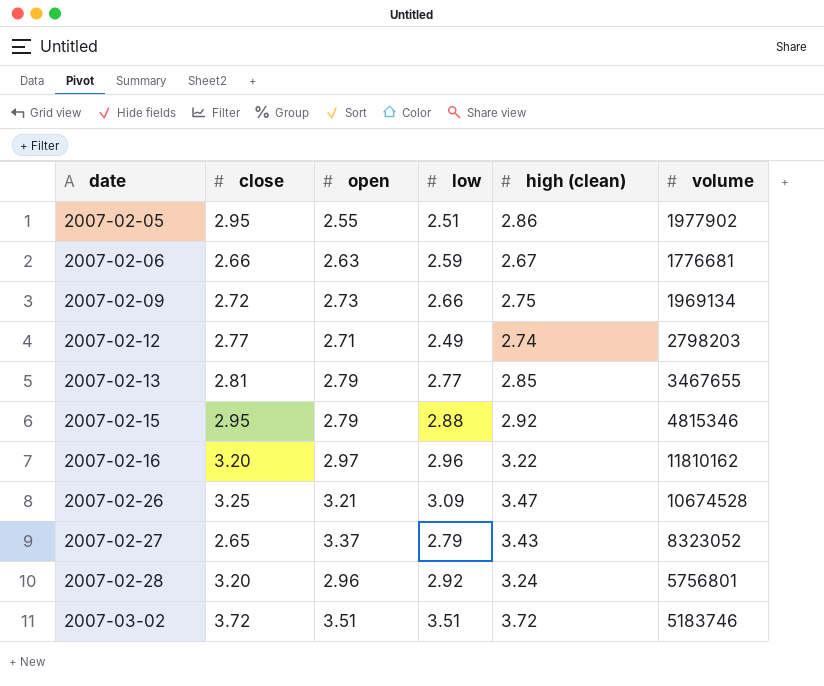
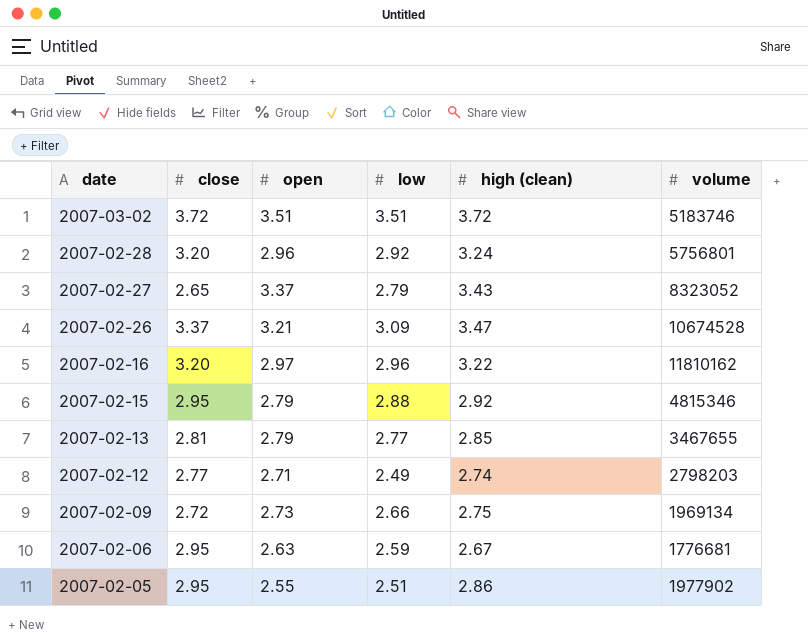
row order: date ascending -> date descending
2007-02-26 | close: 3.25 -> 3.37
2007-02-06 | close: 2.66 -> 2.95

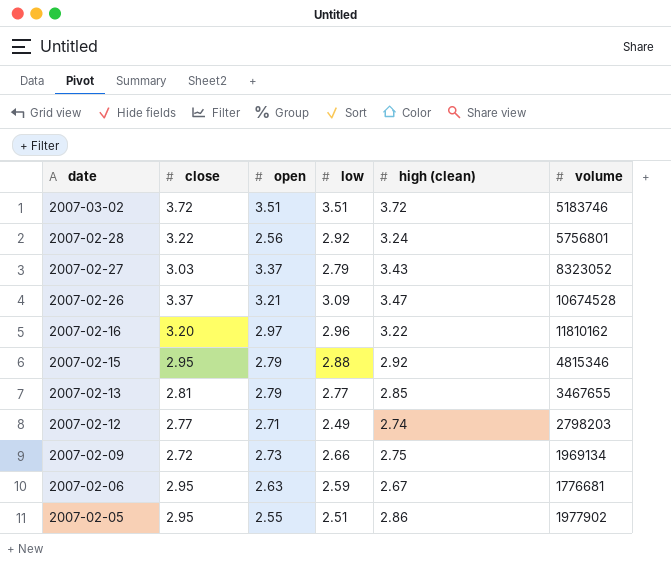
2007-02-28 | close: 3.20 -> 3.22
2007-02-28 | open: 2.96 -> 2.56
2007-02-27 | close: 2.65 -> 3.03

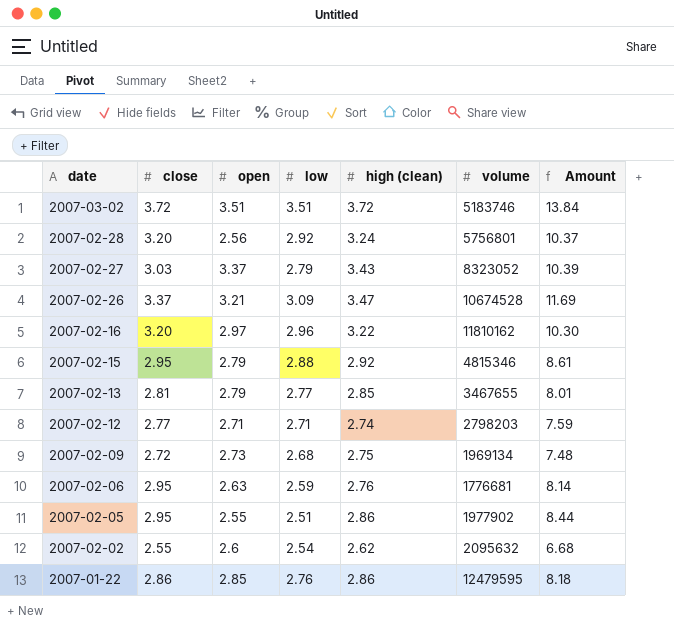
column Amount | formula: none -> [close] * [high (clean)]
2007-02-28 | close: 3.22 -> 3.20
2007-02-12 | low: 2.49 -> 2.71
2007-02-09 | low: 2.66 -> 2.68
2007-02-06 | high (clean): 2.67 -> 2.76
row 2007-02-02: none -> 2.55 | 2.6 | 2.54 | 2.62 | 2095632 | 6.68
row 2007-01-22: none -> 2.86 | 2.85 | 2.76 | 2.86 | 12479595 | 8.18

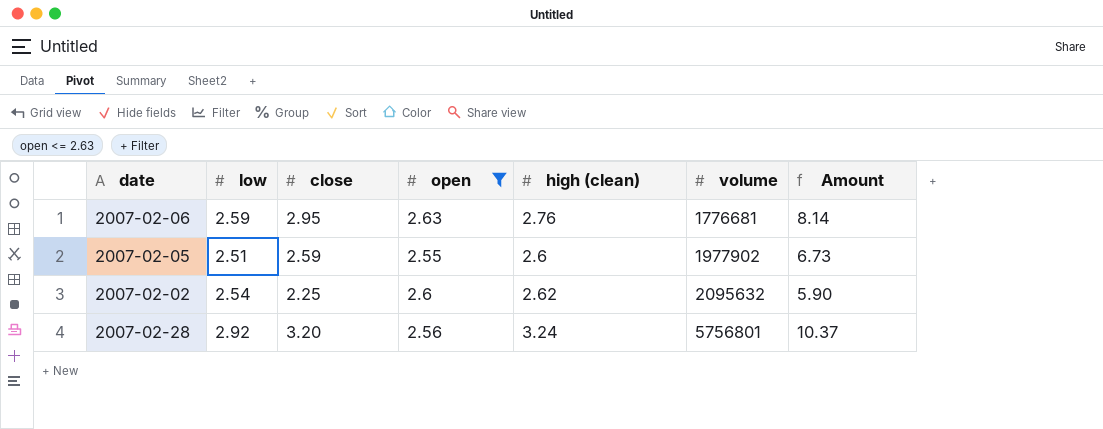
filter: none -> open <= 2.63
row order: date descending -> volume ascending
column low | position: 4 -> 2
2007-02-05 | close: 2.95 -> 2.59
2007-02-05 | high (clean): 2.86 -> 2.6
2007-02-05 | Amount: 8.44 -> 6.73
2007-02-02 | close: 2.55 -> 2.25
2007-02-02 | Amount: 6.68 -> 5.90

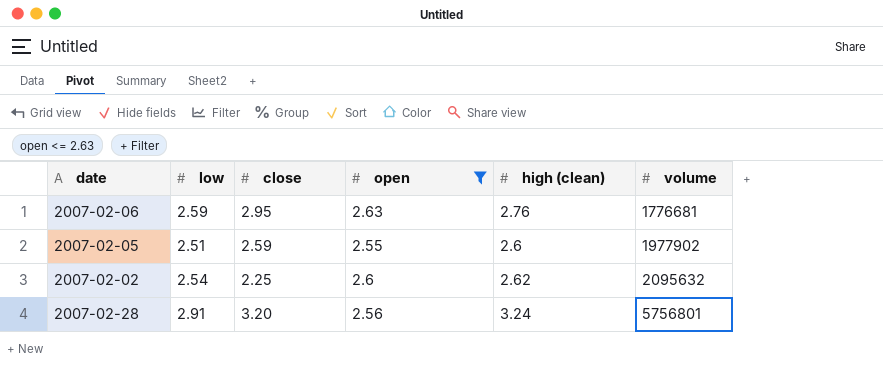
column Amount | formula: [close] * [high (clean)] -> none
2007-02-28 | low: 2.92 -> 2.91

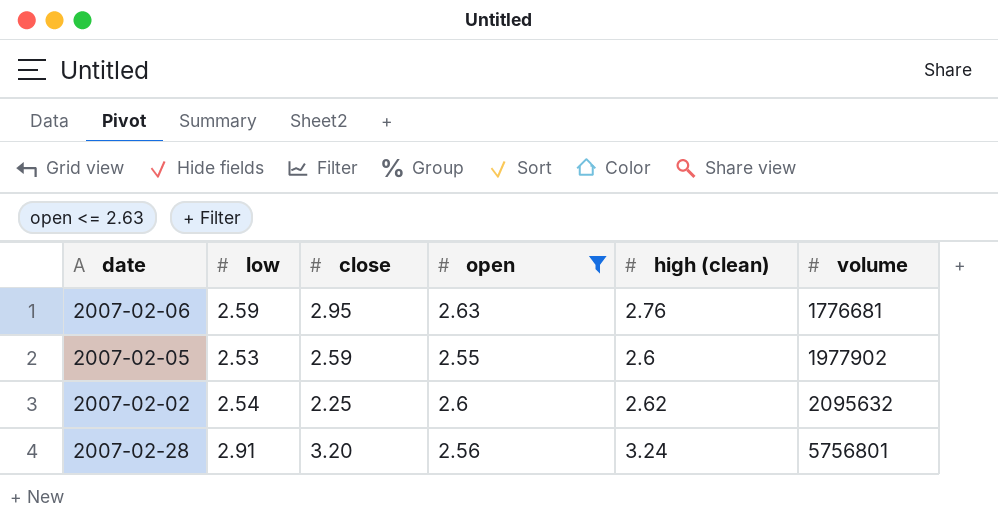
2007-02-05 | low: 2.51 -> 2.53

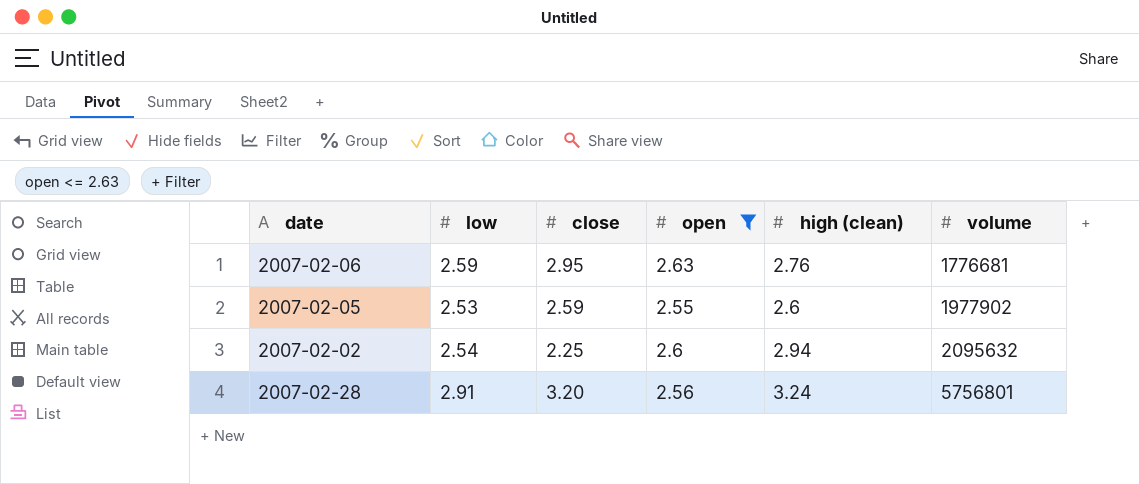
2007-02-02 | high (clean): 2.62 -> 2.94

